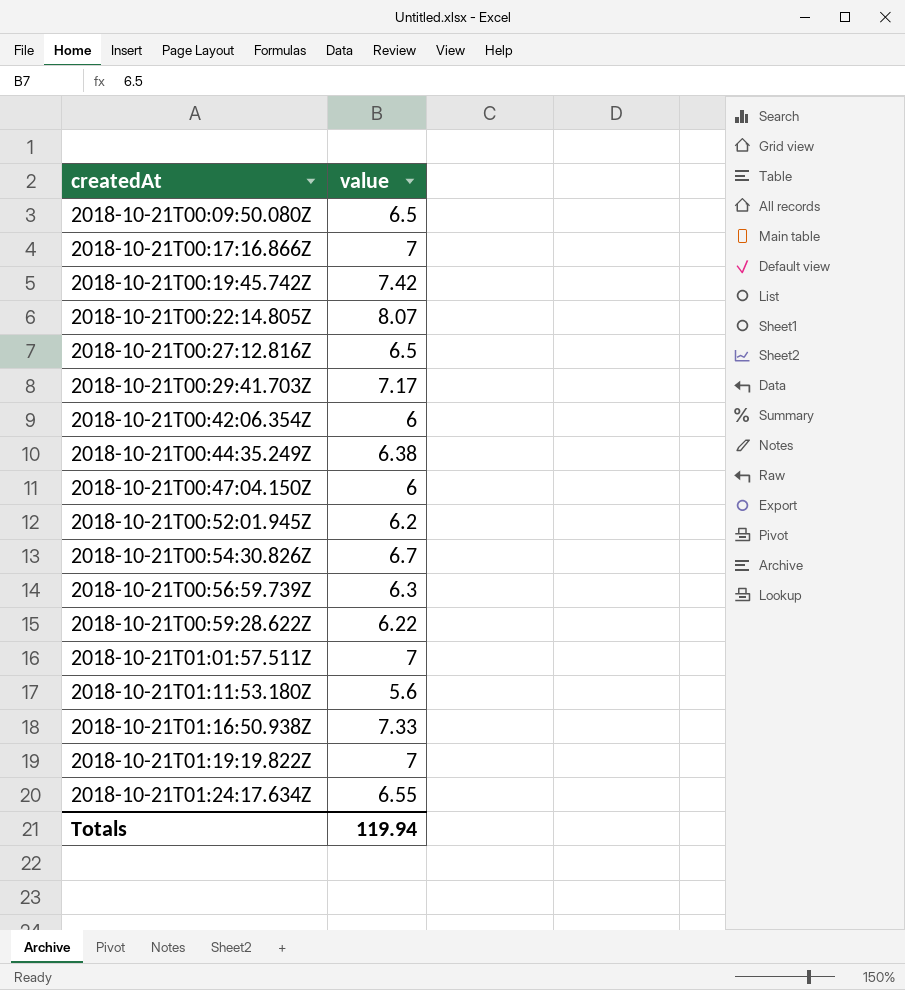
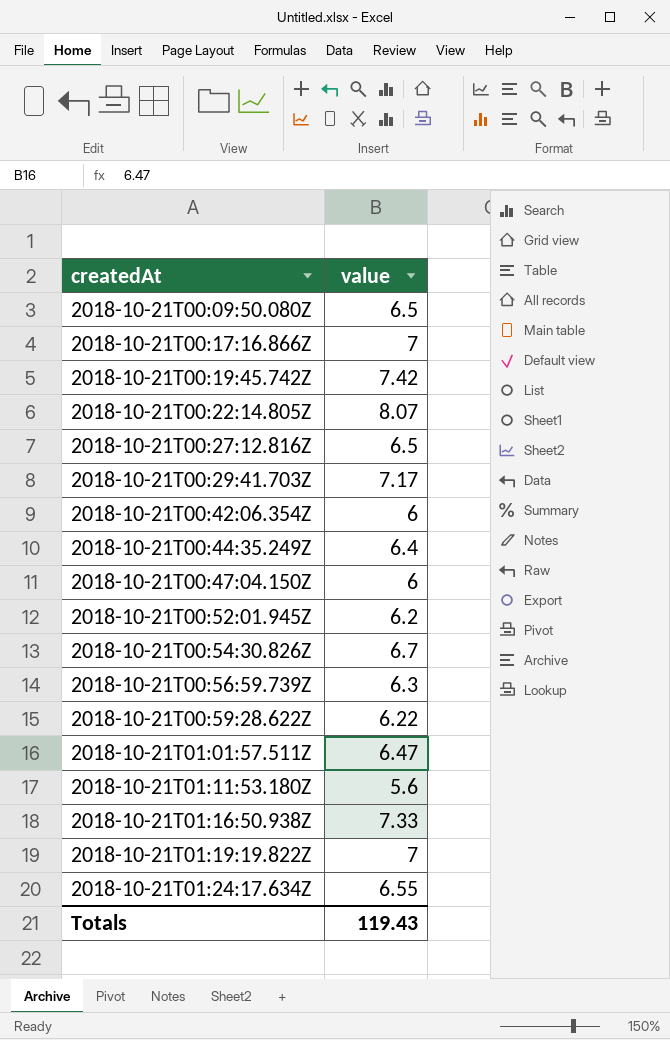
2018-10-21T00:44:35.249Z | value: 6.38 -> 6.4
2018-10-21T01:01:57.511Z | value: 7 -> 6.47
Totals | value: 119.94 -> 119.43

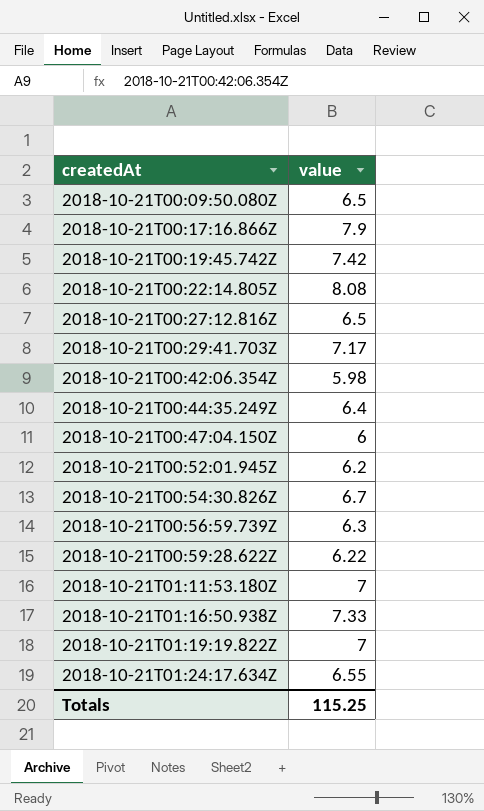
row 2018-10-21T01:01:57.511Z: 6.47 -> none
2018-10-21T00:17:16.866Z | value: 7 -> 7.9
2018-10-21T00:22:14.805Z | value: 8.07 -> 8.08
2018-10-21T00:42:06.354Z | value: 6 -> 5.98
2018-10-21T01:11:53.180Z | value: 5.6 -> 7
Totals | value: 119.43 -> 115.25

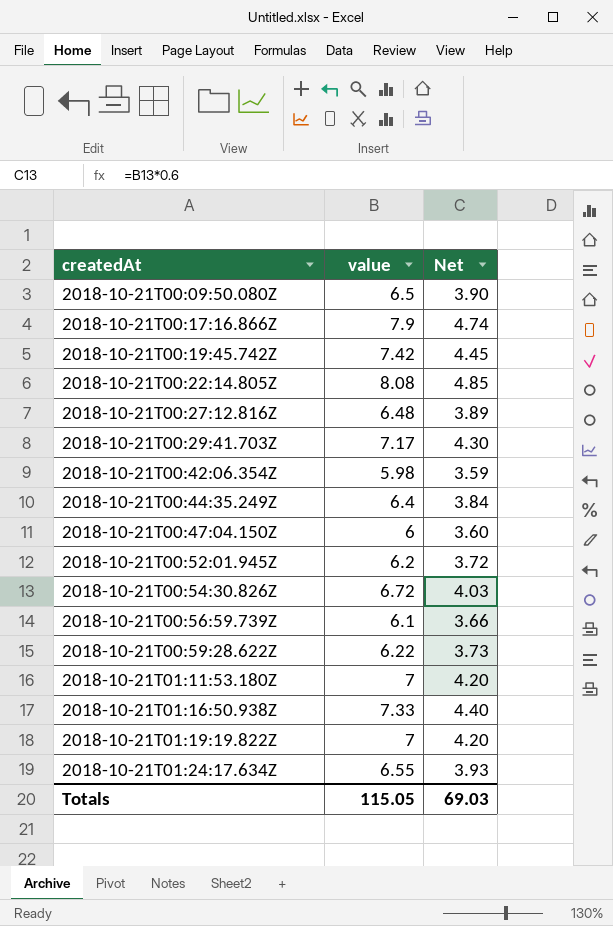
column Net | formula: none -> [value] * 0.6
2018-10-21T00:27:12.816Z | value: 6.5 -> 6.48
2018-10-21T00:54:30.826Z | value: 6.7 -> 6.72
2018-10-21T00:56:59.739Z | value: 6.3 -> 6.1
Totals | value: 115.25 -> 115.05

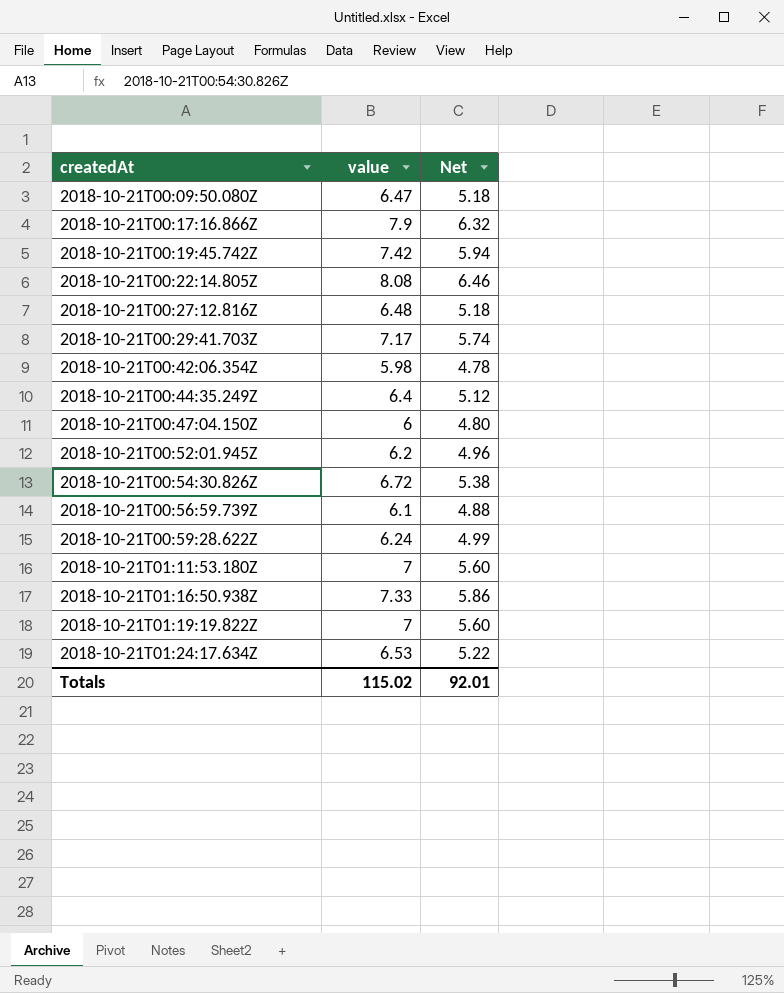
column Net | formula: [value] * 0.6 -> [value] * 0.8
2018-10-21T00:09:50.080Z | value: 6.5 -> 6.47
2018-10-21T00:59:28.622Z | value: 6.22 -> 6.24
2018-10-21T01:24:17.634Z | value: 6.55 -> 6.53
Totals | value: 115.05 -> 115.02
Totals | Net: 69.03 -> 92.01

